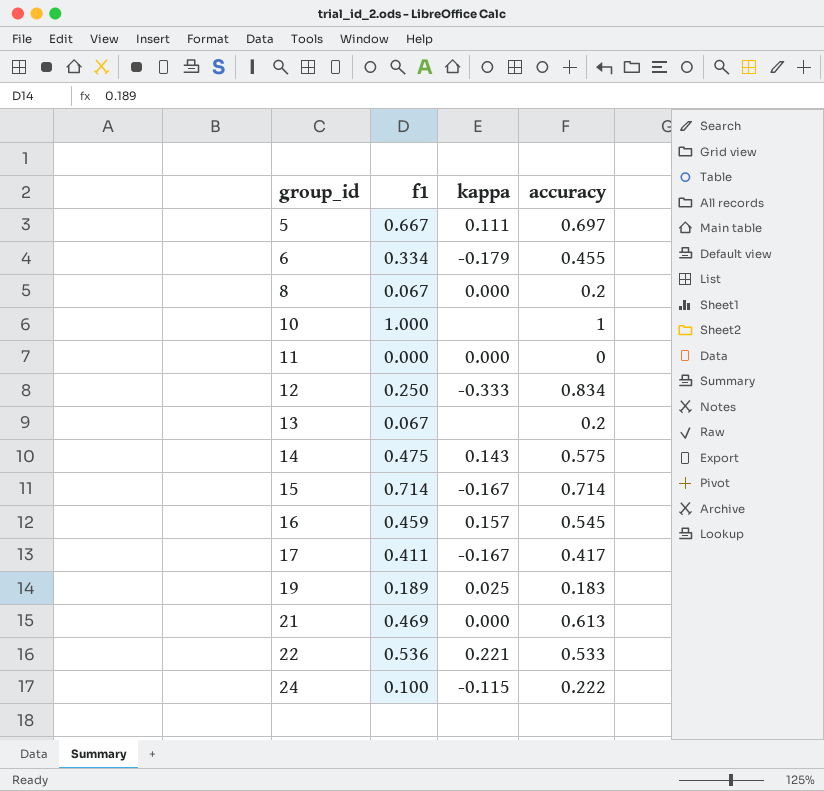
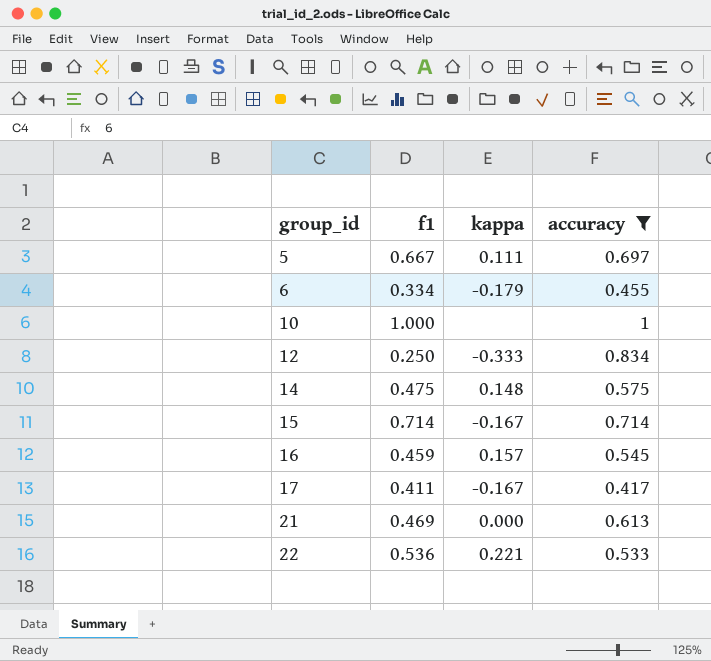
filter: none -> accuracy >= 0.417
14 | kappa: 0.143 -> 0.148

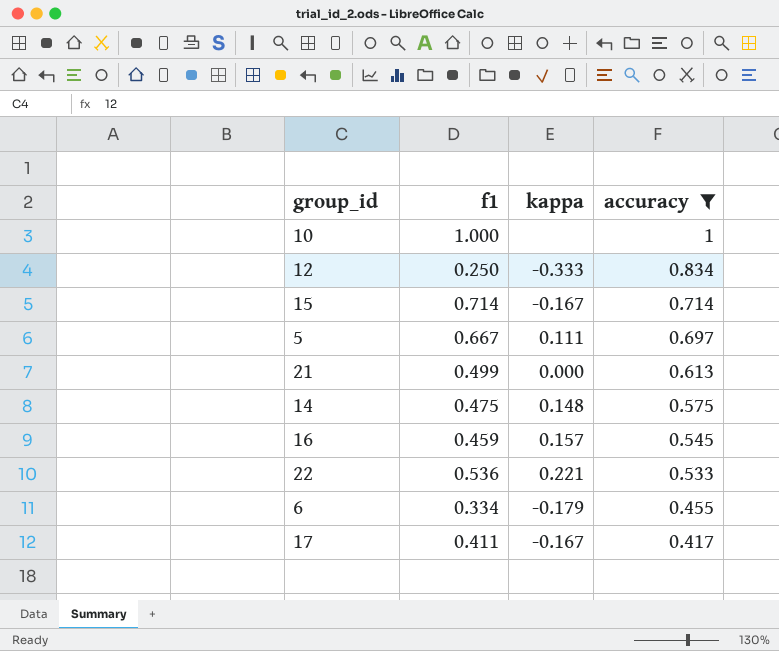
row order: group_id ascending -> accuracy descending
21 | f1: 0.469 -> 0.499

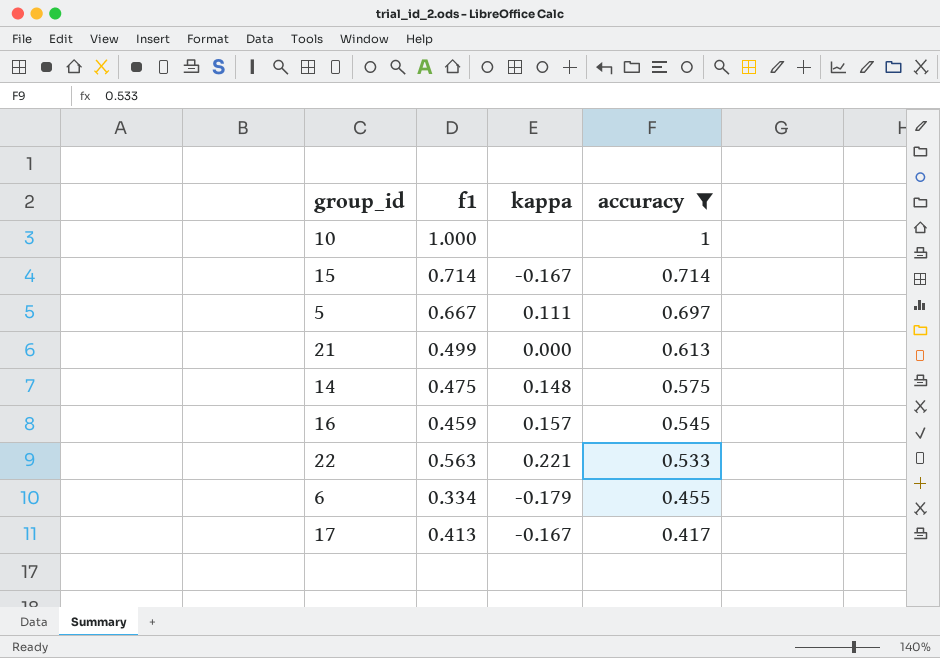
row 12: 0.250 | -0.333 | 0.834 -> none
22 | f1: 0.536 -> 0.563
17 | f1: 0.411 -> 0.413

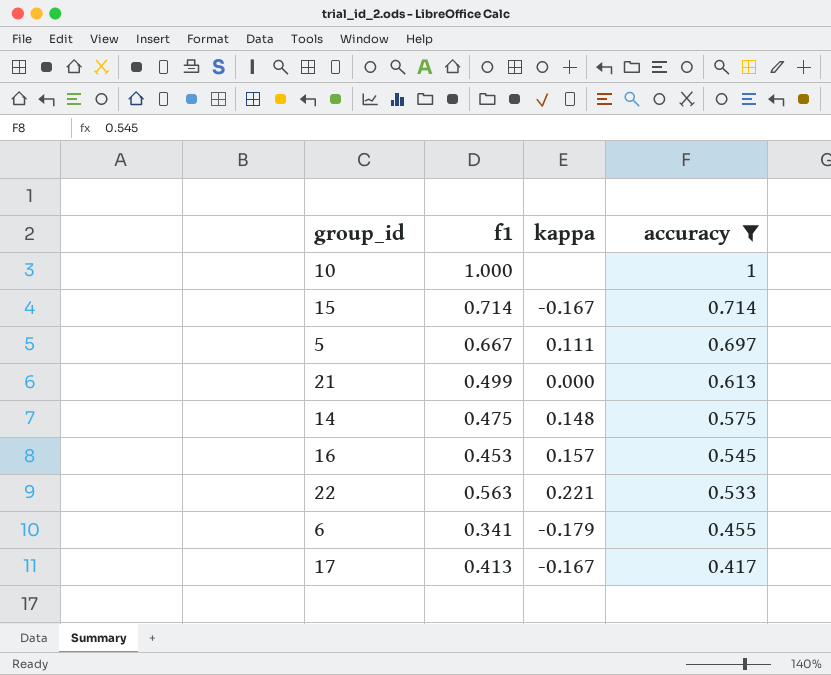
16 | f1: 0.459 -> 0.453
6 | f1: 0.334 -> 0.341

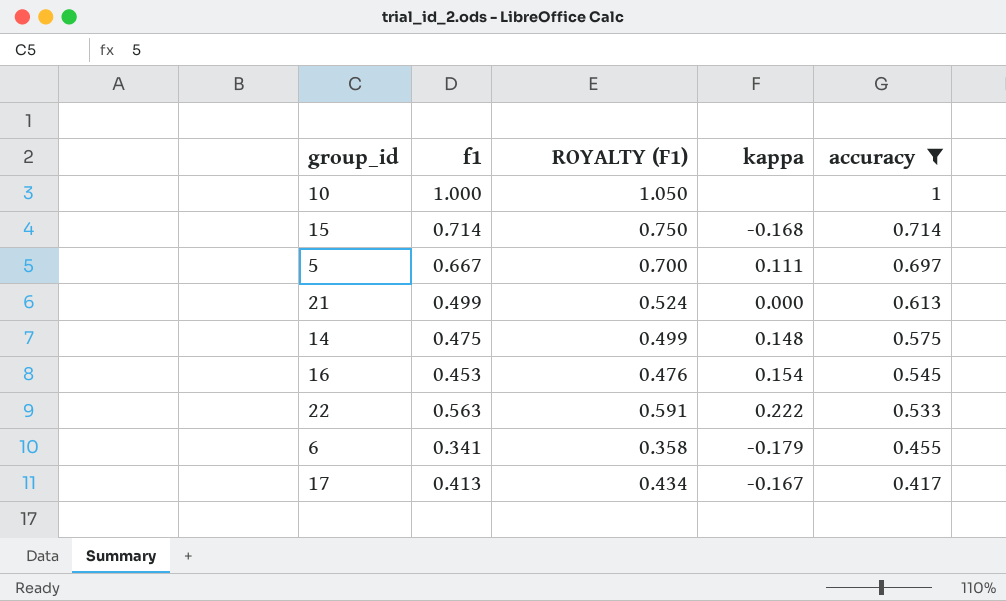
column ROYALTY (F1) | formula: none -> [f1] * 1.05
15 | kappa: -0.167 -> -0.168
16 | kappa: 0.157 -> 0.154
22 | kappa: 0.221 -> 0.222

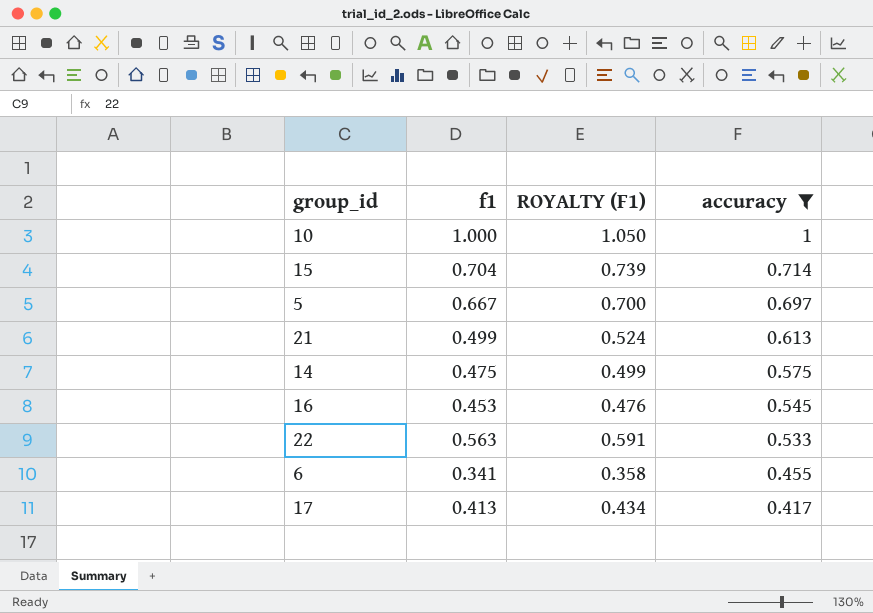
column kappa | position: 4 -> none
15 | f1: 0.714 -> 0.704
15 | ROYALTY (F1): 0.750 -> 0.739

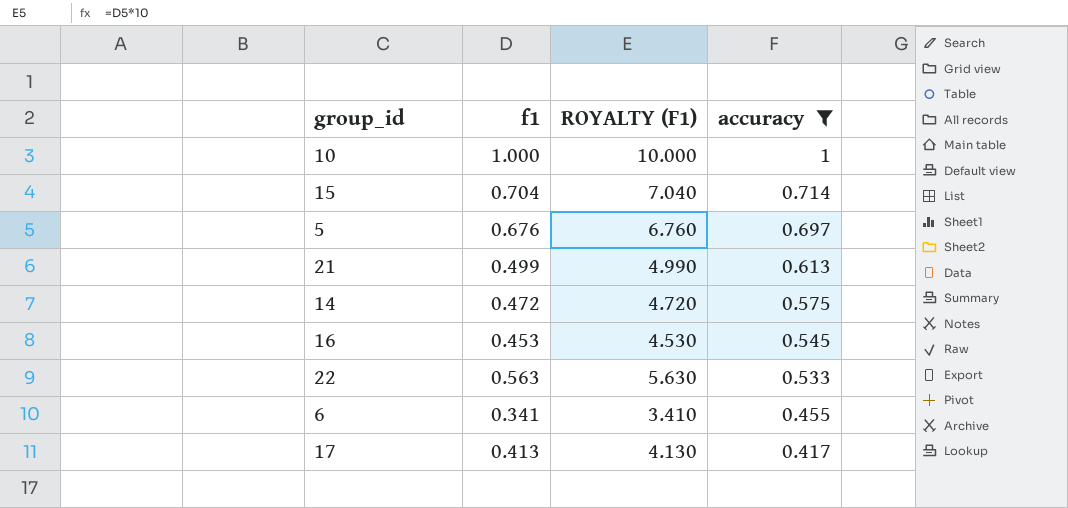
column ROYALTY (F1) | formula: [f1] * 1.05 -> [f1] * 10
5 | f1: 0.667 -> 0.676
14 | f1: 0.475 -> 0.472

